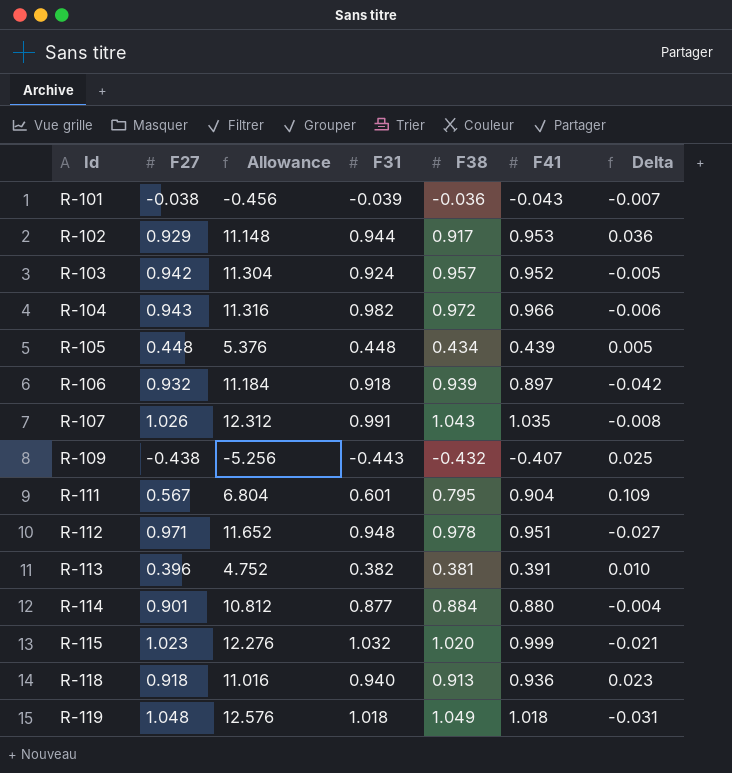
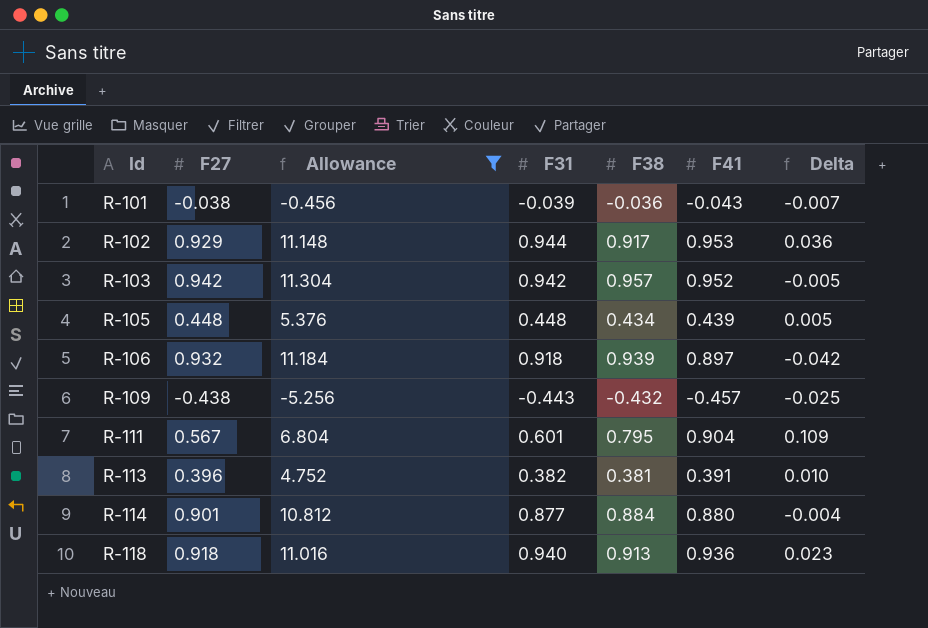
filter: none -> Allowance <= 11.304
R-103 | F31: 0.924 -> 0.942
R-109 | F41: -0.407 -> -0.457
R-109 | Delta: 0.025 -> -0.025

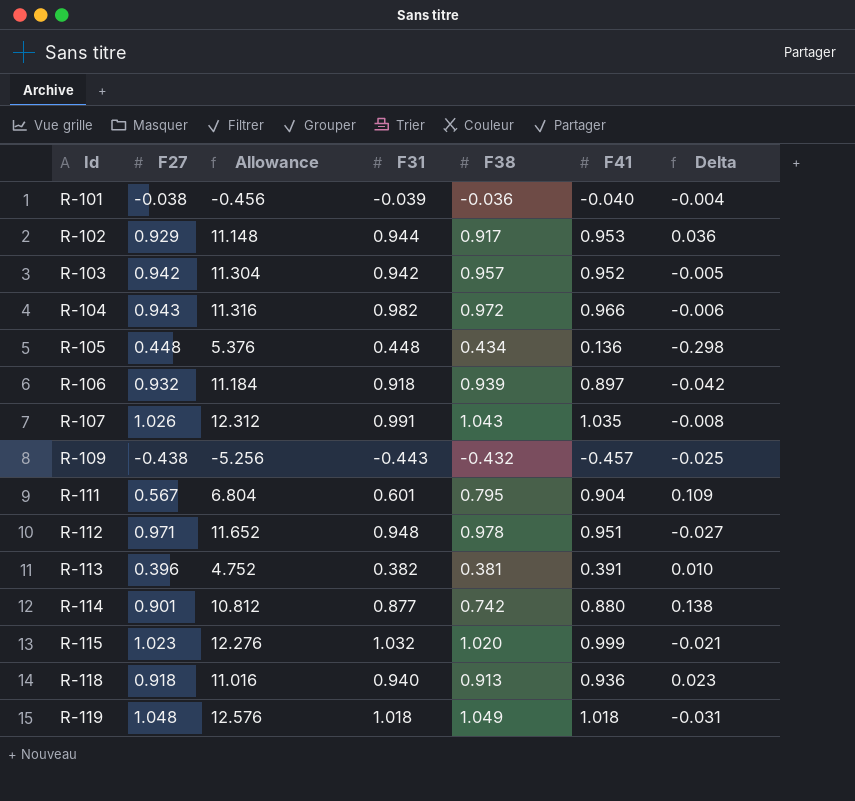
filter: Allowance <= 11.304 -> none
R-101 | F41: -0.043 -> -0.040
R-101 | Delta: -0.007 -> -0.004
R-105 | F41: 0.439 -> 0.136
R-105 | Delta: 0.005 -> -0.298
R-114 | F38: 0.884 -> 0.742
R-114 | Delta: -0.004 -> 0.138

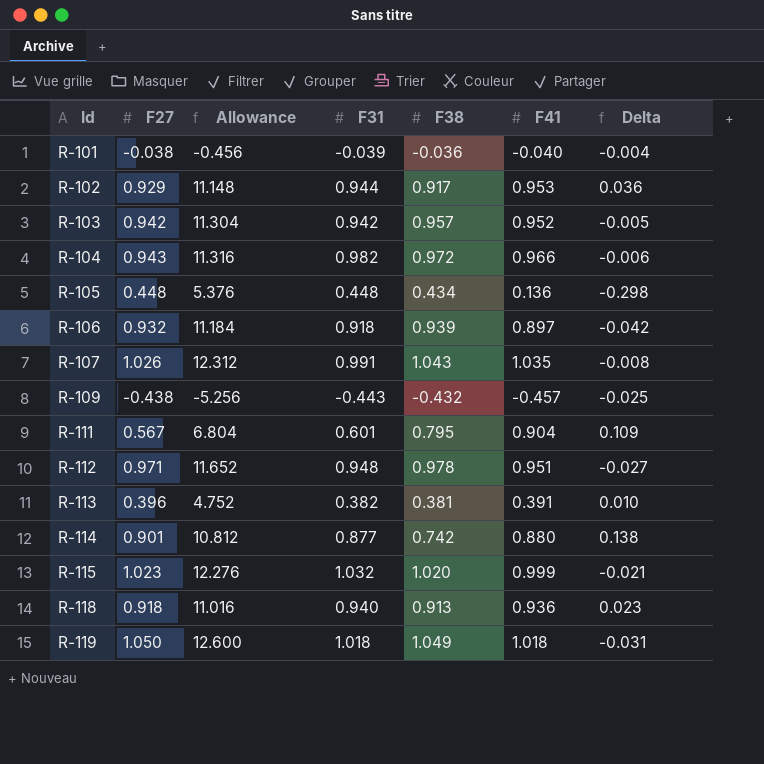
R-119 | F27: 1.048 -> 1.050
R-119 | Allowance: 12.576 -> 12.600

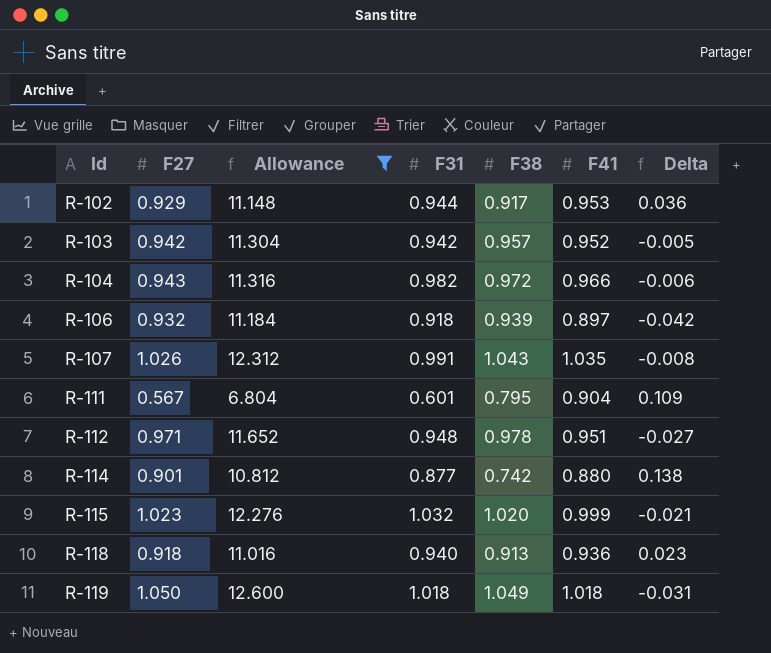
filter: none -> Allowance >= 6.804

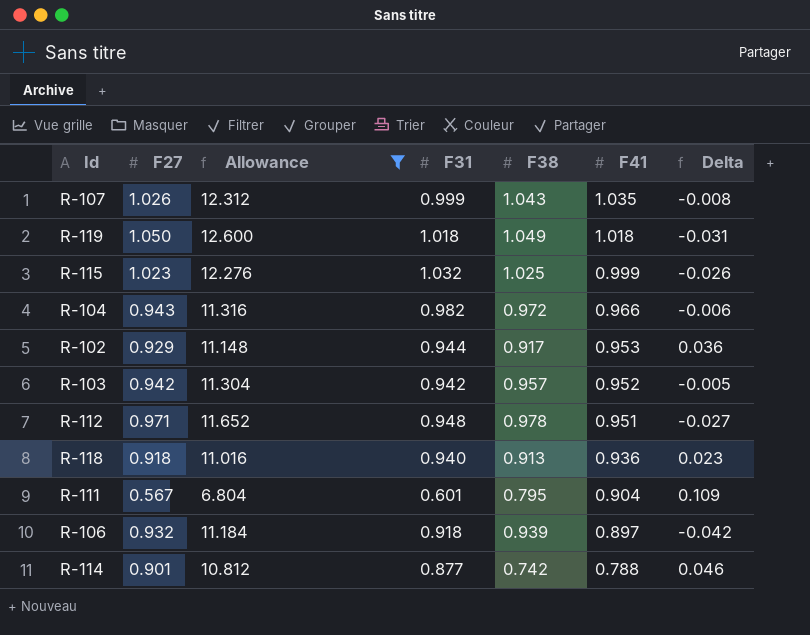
row order: Id ascending -> F41 descending
R-107 | F31: 0.991 -> 0.999
R-115 | F38: 1.020 -> 1.025
R-115 | Delta: -0.021 -> -0.026
R-114 | F41: 0.880 -> 0.788
R-114 | Delta: 0.138 -> 0.046

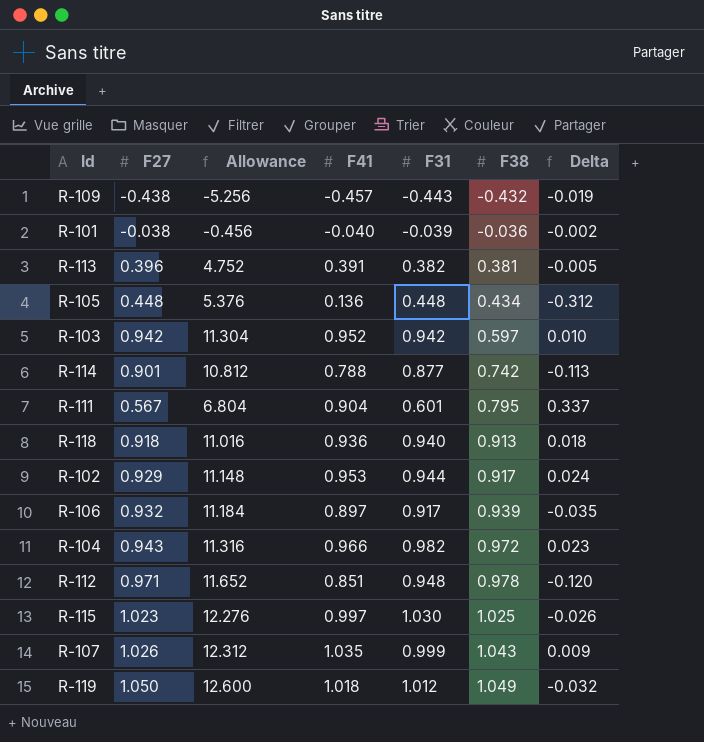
filter: Allowance >= 6.804 -> none
row order: F41 descending -> F38 ascending
column F41 | position: 6 -> 4
column Delta | formula: [F41] - [F38] -> [F41] - [F27]
R-103 | F38: 0.957 -> 0.597
R-106 | F31: 0.918 -> 0.917
R-112 | F41: 0.951 -> 0.851
R-115 | F41: 0.999 -> 0.997
R-115 | F31: 1.032 -> 1.030
R-119 | F31: 1.018 -> 1.012

